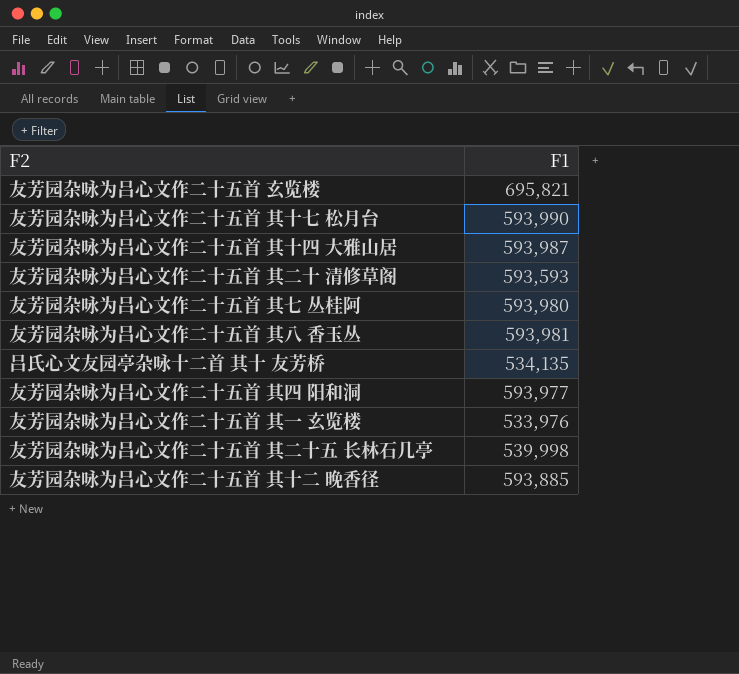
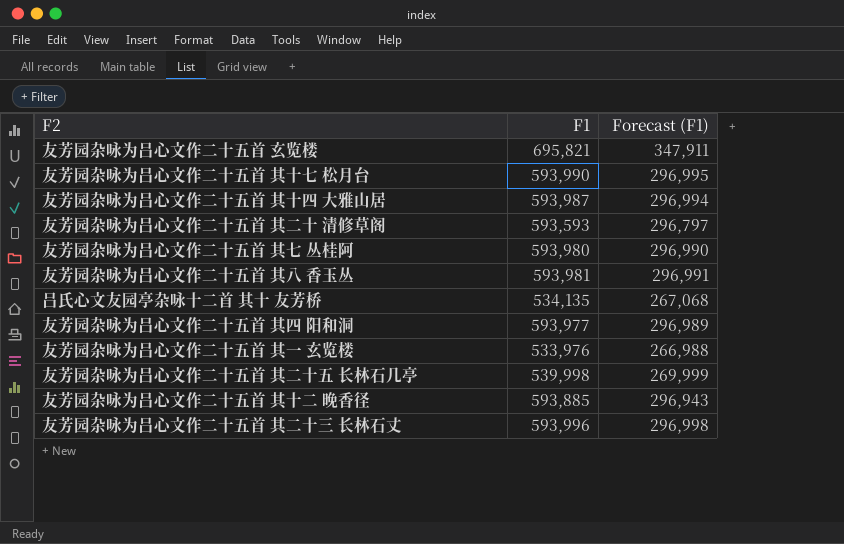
column Forecast (F1) | formula: none -> [F1] * 0.5
row 友芳园杂咏为吕心文作二十五首 其二十三 长林石丈: none -> 593,996 | 296,998

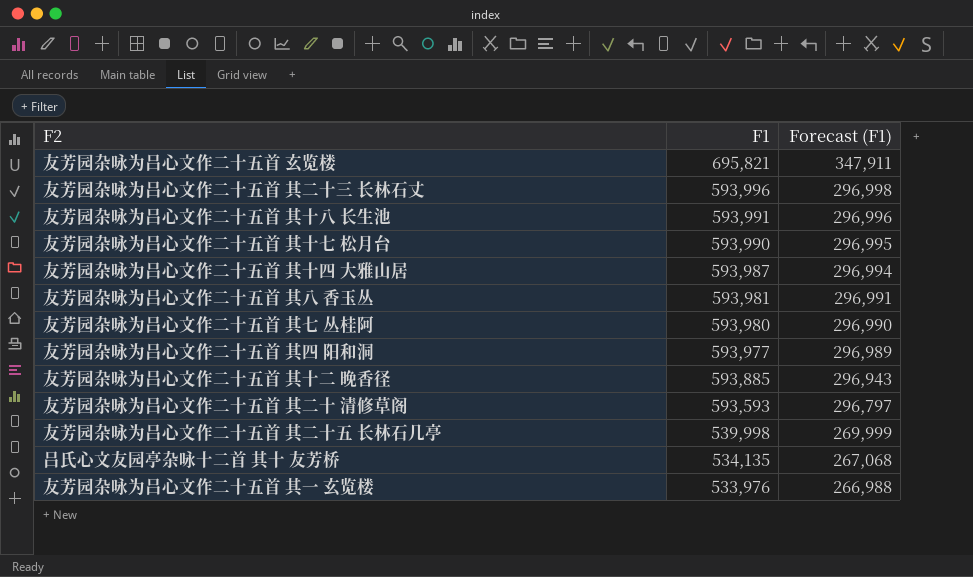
row order: none -> F1 descending
row 友芳园杂咏为吕心文作二十五首 其十八 长生池: none -> 593,991 | 296,996

